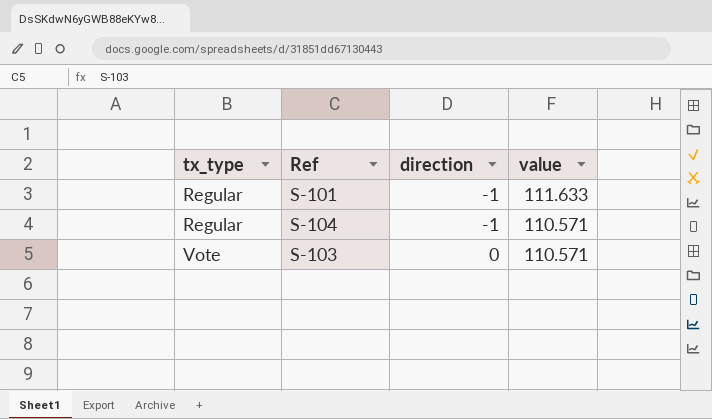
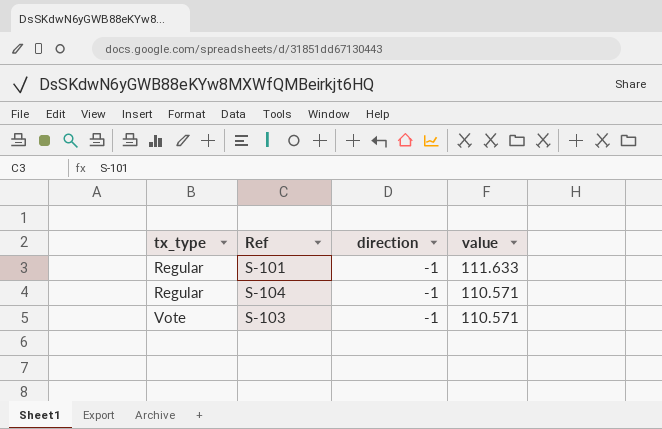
S-103 | direction: 0 -> -1

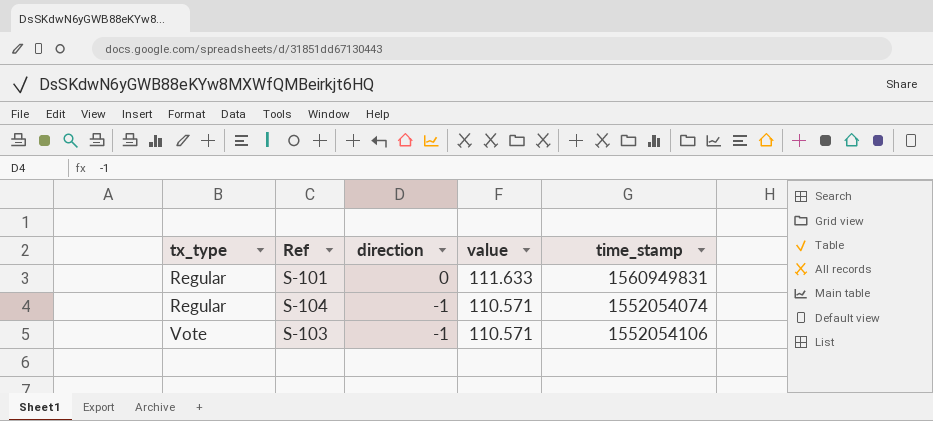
column time_stamp | position: none -> 5
S-101 | direction: -1 -> 0

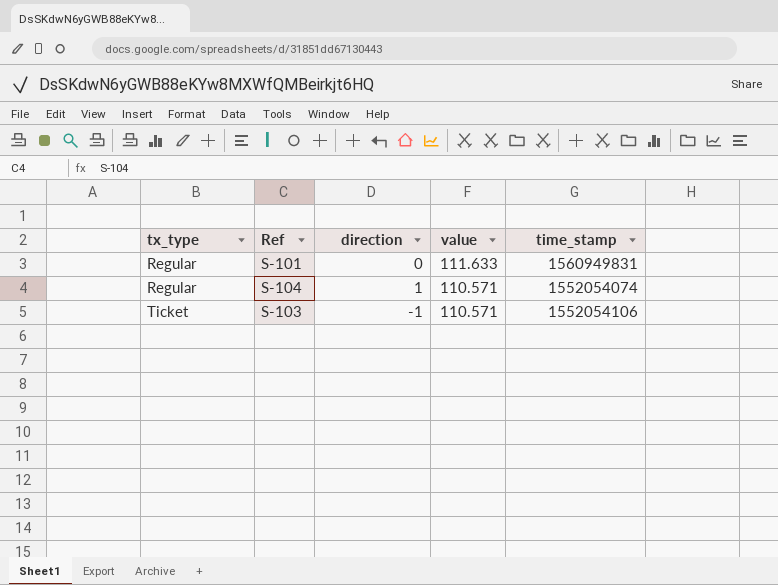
S-104 | direction: -1 -> 1
S-103 | tx_type: Vote -> Ticket

